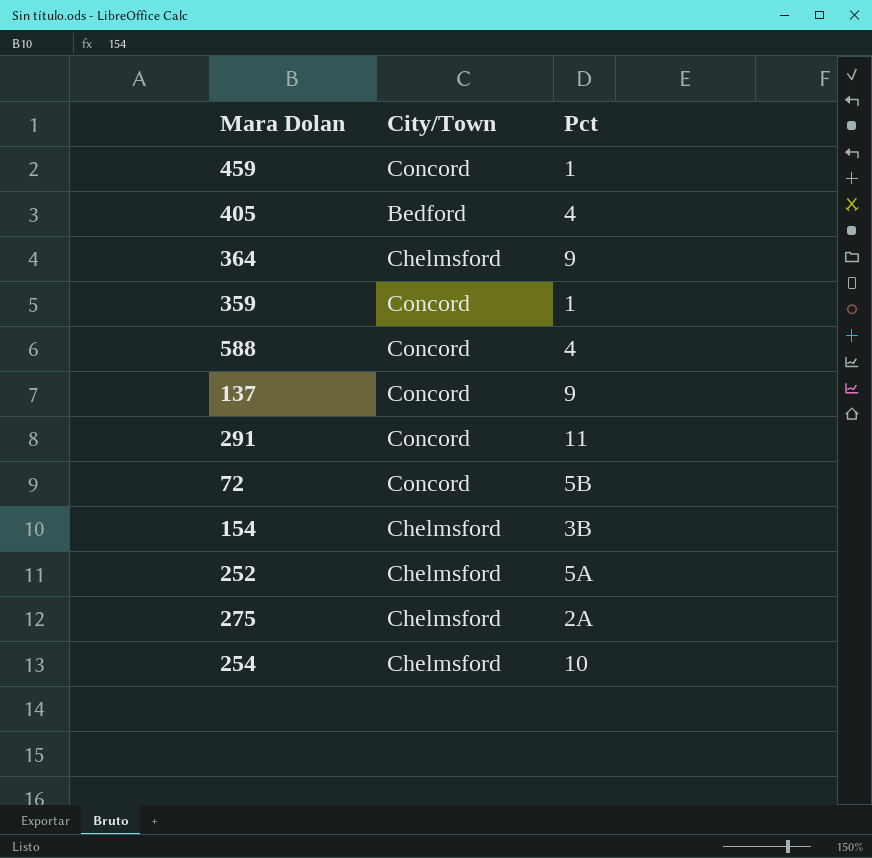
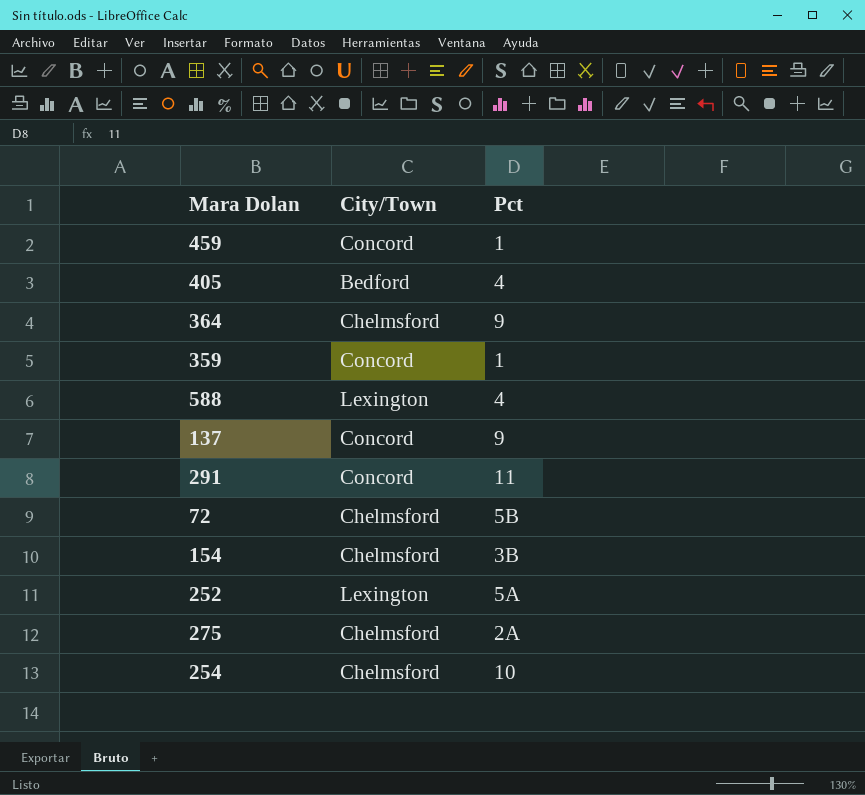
588 | City/Town: Concord -> Lexington
72 | City/Town: Concord -> Chelmsford
252 | City/Town: Chelmsford -> Lexington

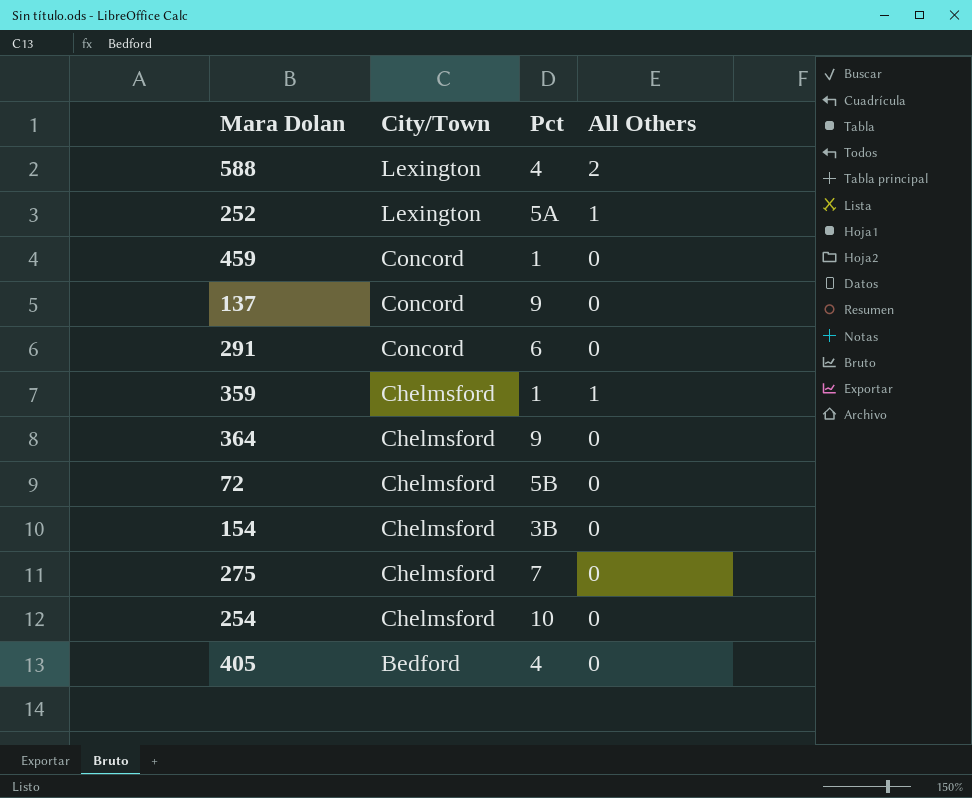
row order: none -> City/Town descending
column All Others | position: none -> 4
291 | Pct: 11 -> 6
359 | City/Town: Concord -> Chelmsford
275 | Pct: 2A -> 7

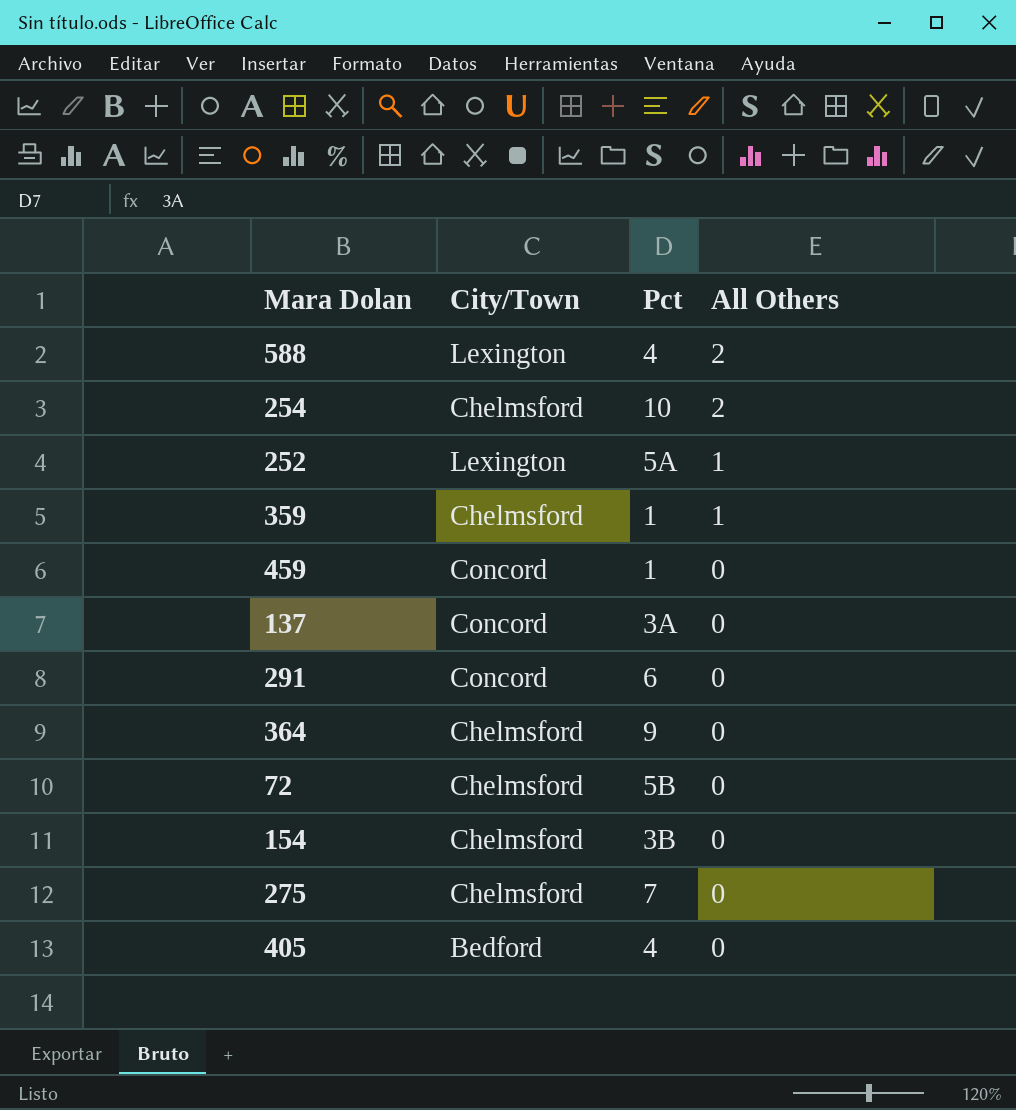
row order: City/Town descending -> All Others descending
254 | All Others: 0 -> 2
137 | Pct: 9 -> 3A

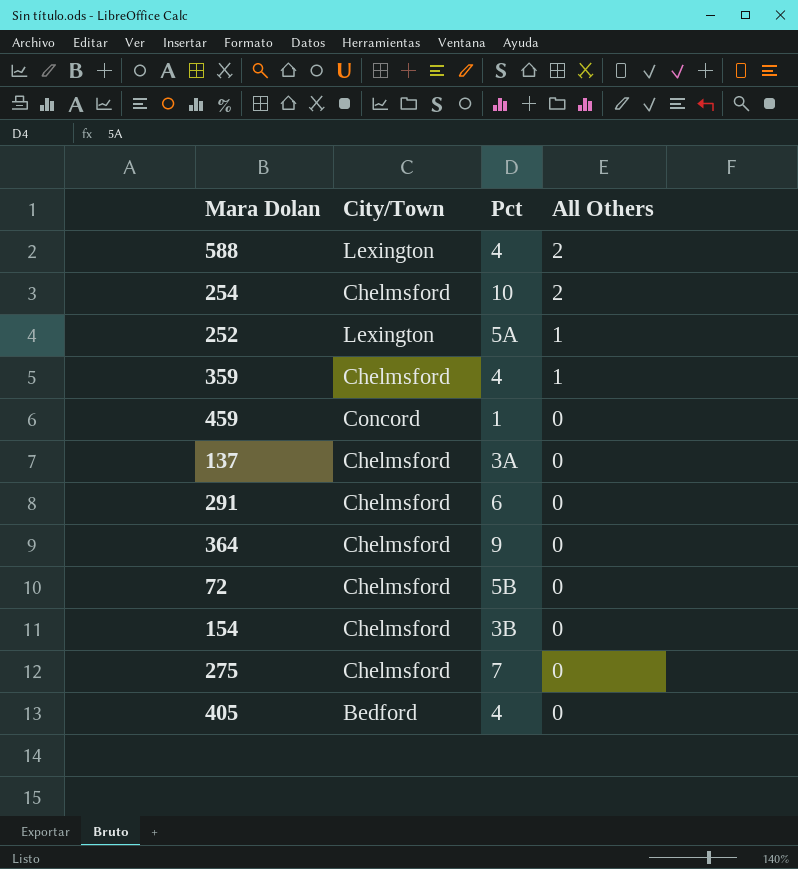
359 | Pct: 1 -> 4
137 | City/Town: Concord -> Chelmsford
291 | City/Town: Concord -> Chelmsford

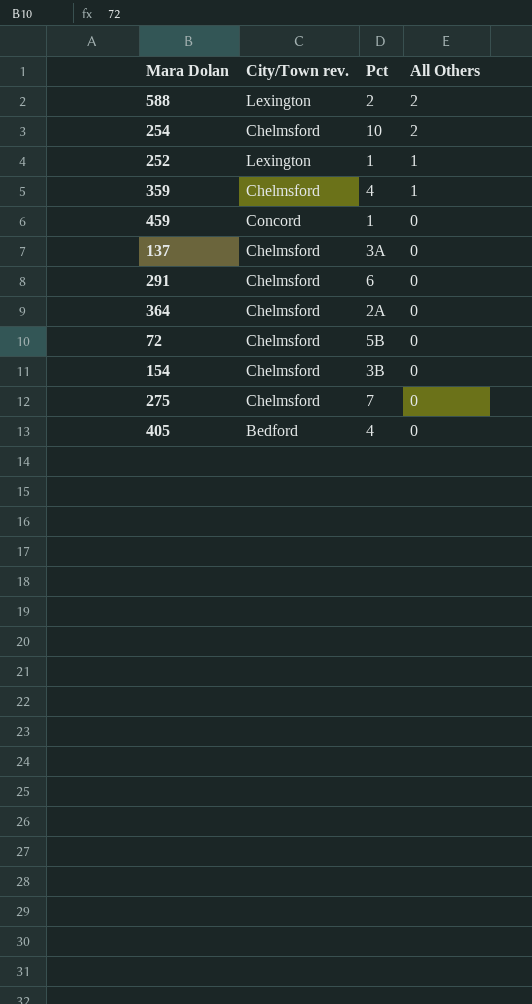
column name: City/Town -> City/Town rev.
588 | Pct: 4 -> 2
252 | Pct: 5A -> 1
364 | Pct: 9 -> 2A

